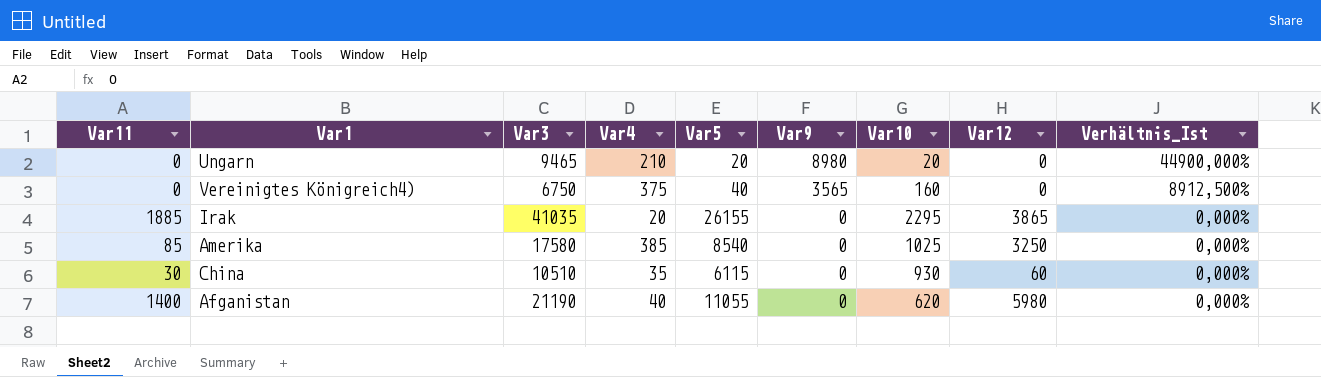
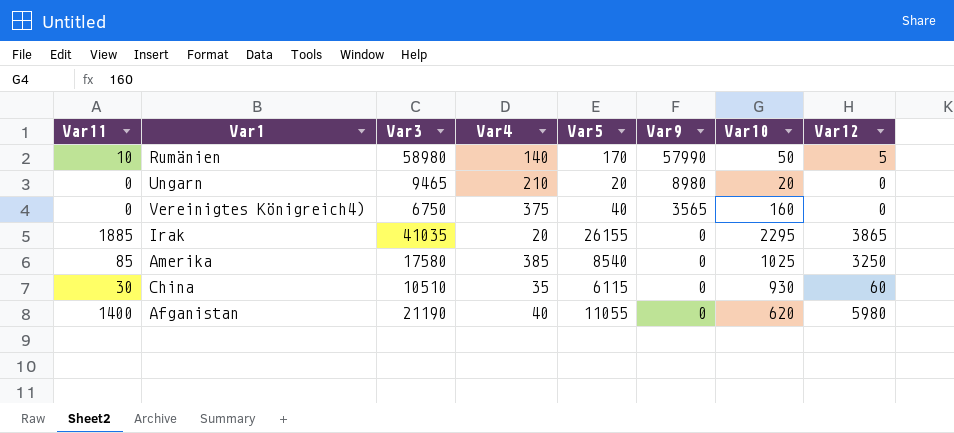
column Verhältnis_Ist | formula: [Var9] / [Var5] -> none
row Rumänien: none -> 10 | 58980 | 140 | 170 | 57990 | 50 | 5

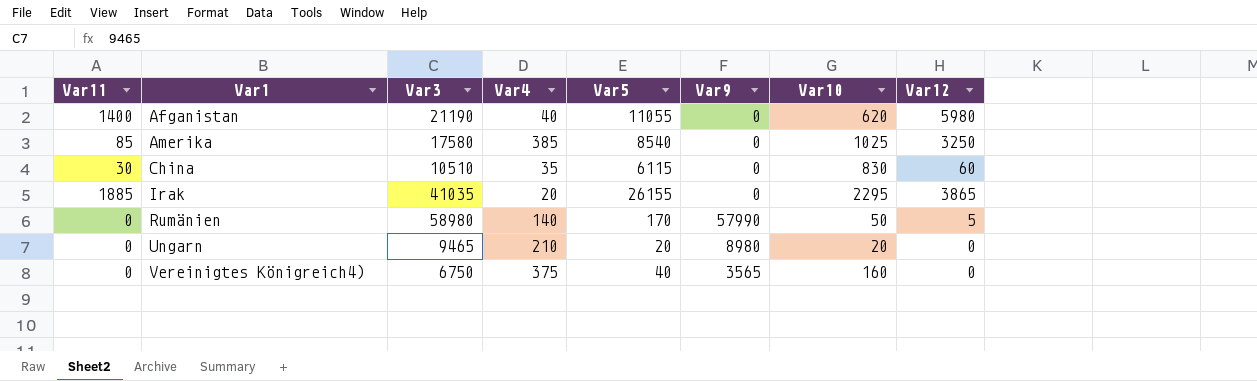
row order: Var9 descending -> Var1 ascending
China | Var10: 930 -> 830
Rumänien | Var11: 10 -> 0

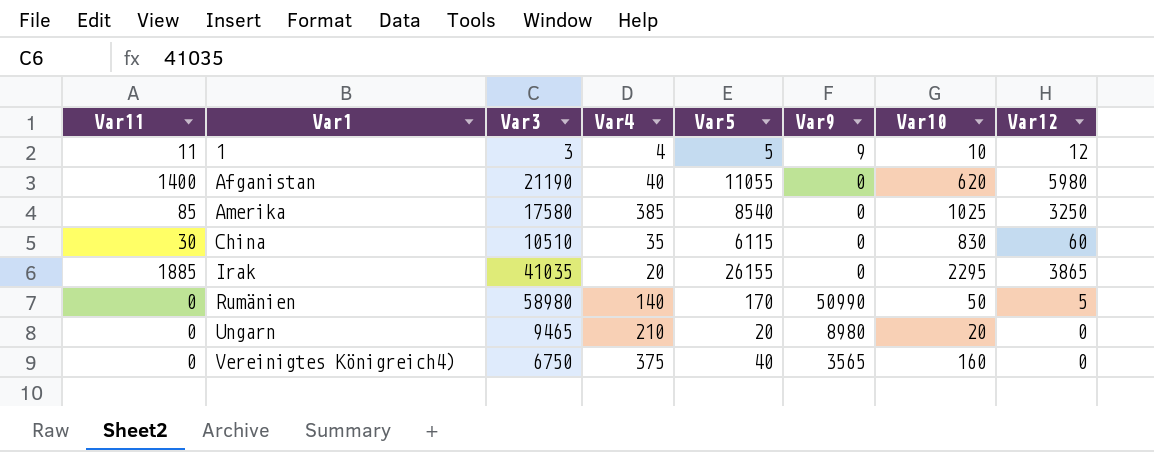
row 1: none -> 11 | 3 | 4 | 5 | 9 | 10 | 12
Rumänien | Var9: 57990 -> 50990

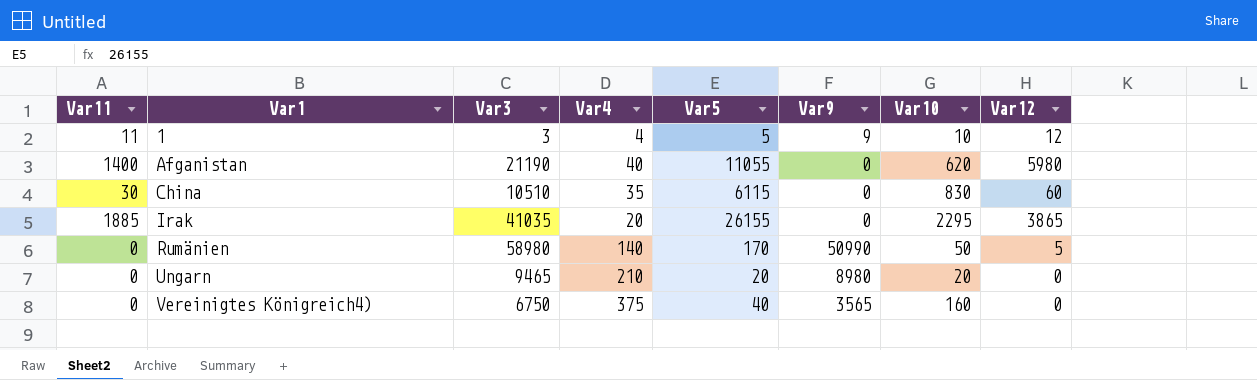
row Amerika: 85 | 17580 | 385 | 8540 | 0 | 1025 | 3250 -> none

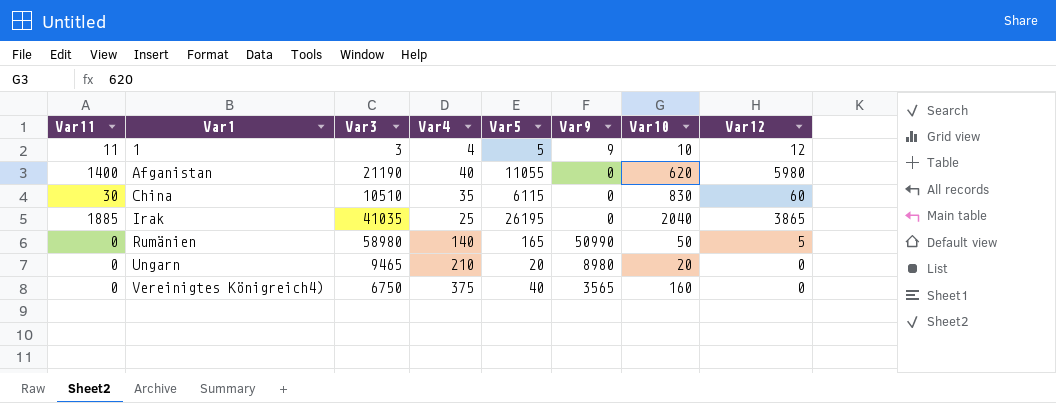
Irak | Var4: 20 -> 25
Irak | Var5: 26155 -> 26195
Irak | Var10: 2295 -> 2040
Rumänien | Var5: 170 -> 165

